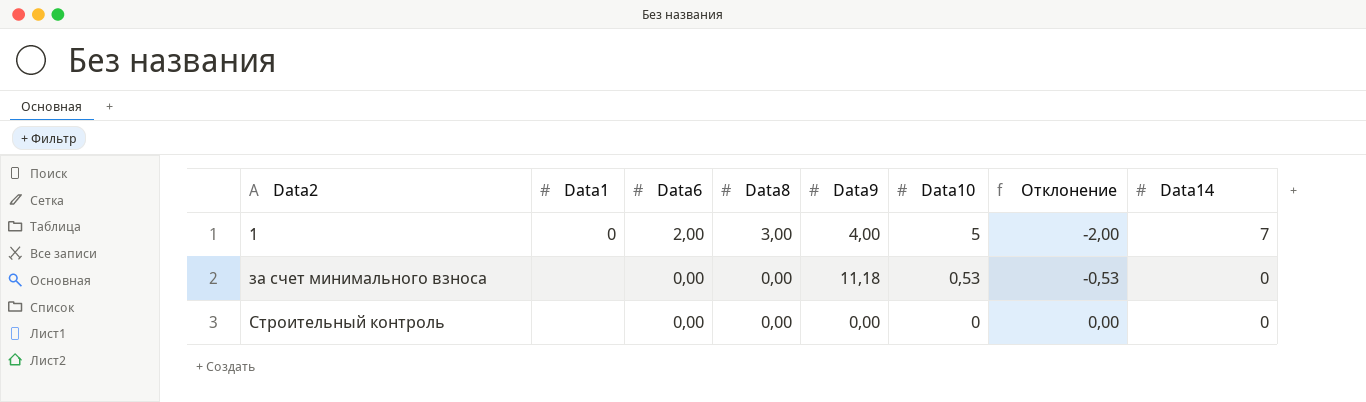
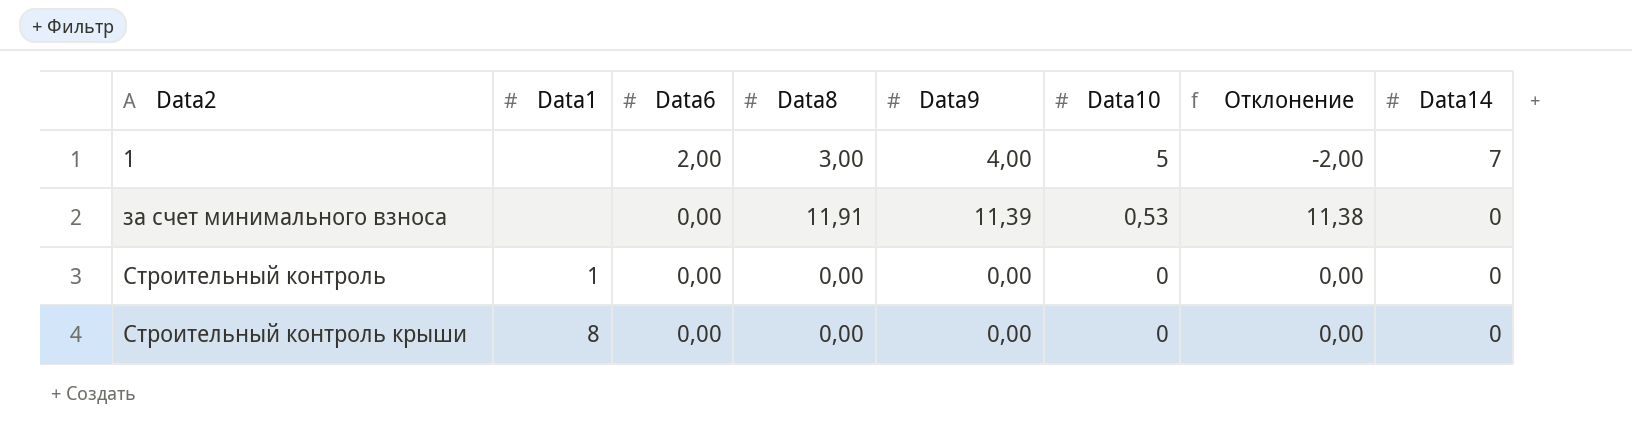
1 | Data1: 0 -> none
за счет минимального взноса | Data8: 0,00 -> 11,91
за счет минимального взноса | Data9: 11,18 -> 11,39
за счет минимального взноса | Отклонение: -0,53 -> 11,38
Строительный контроль | Data1: none -> 1
row Строительный контроль крыши: none -> 8 | 0,00 | 0,00 | 0,00 | 0 | 0,00 | 0

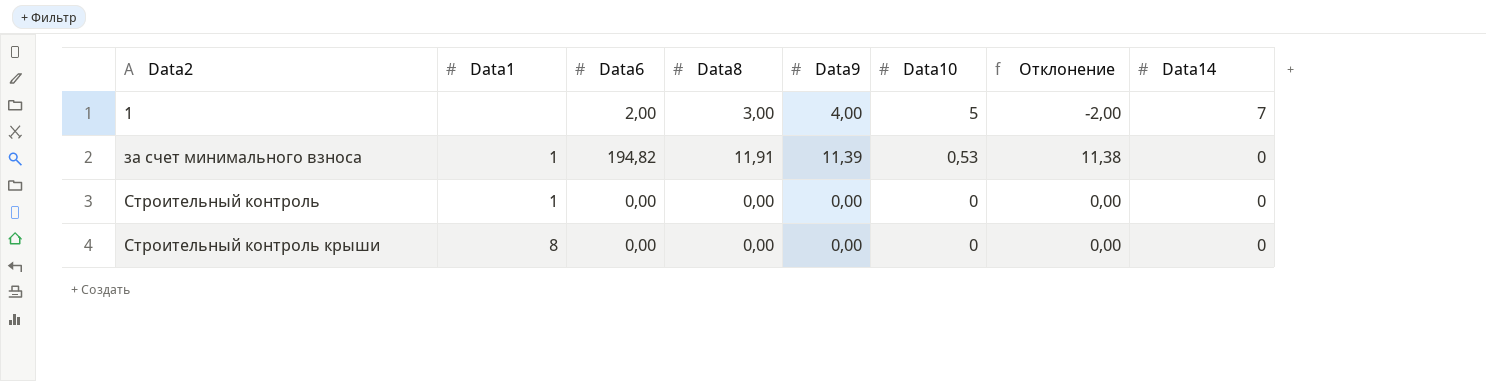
за счет минимального взноса | Data1: none -> 1
за счет минимального взноса | Data6: 0,00 -> 194,82

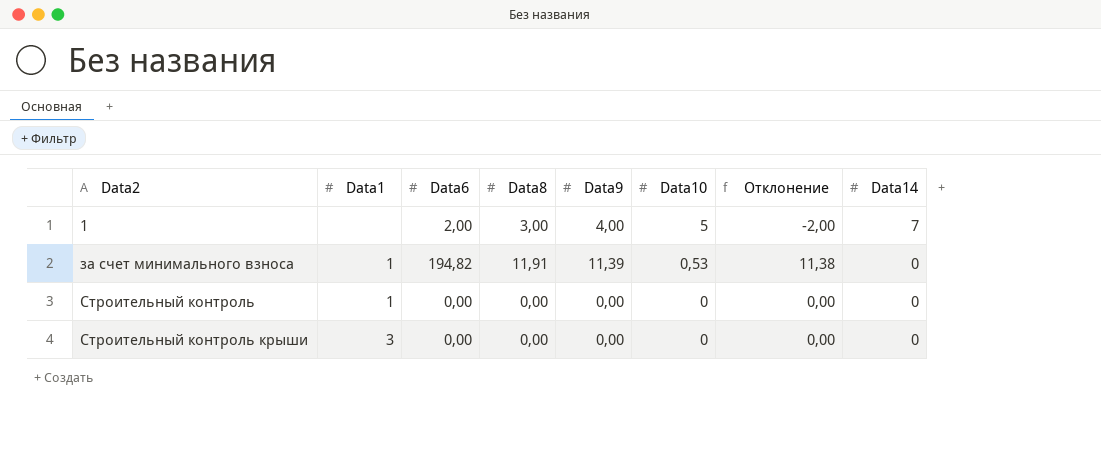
Строительный контроль крыши | Data1: 8 -> 3

